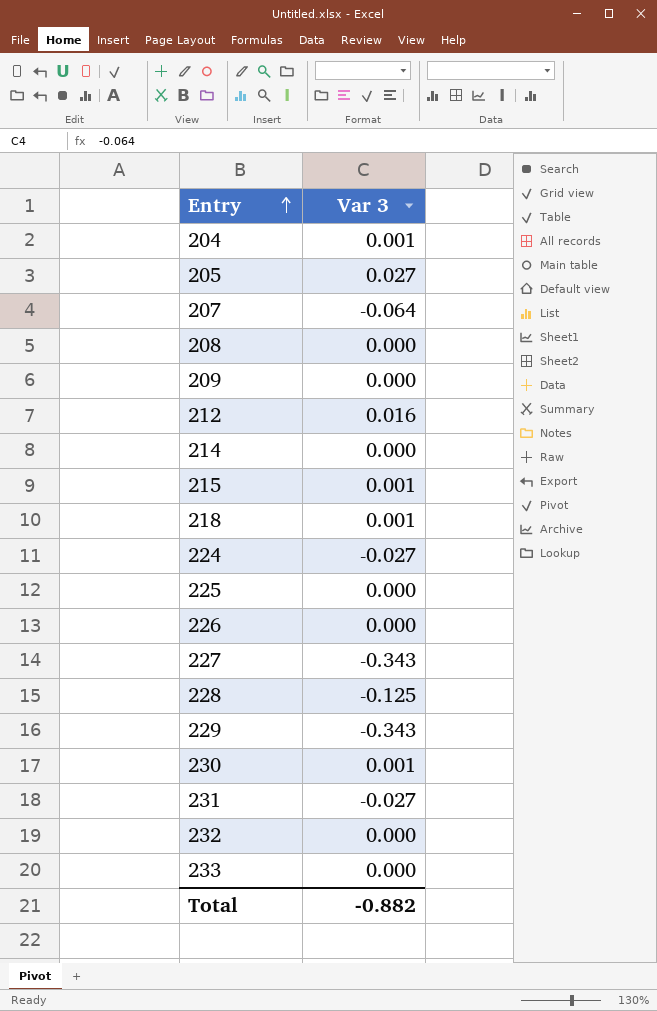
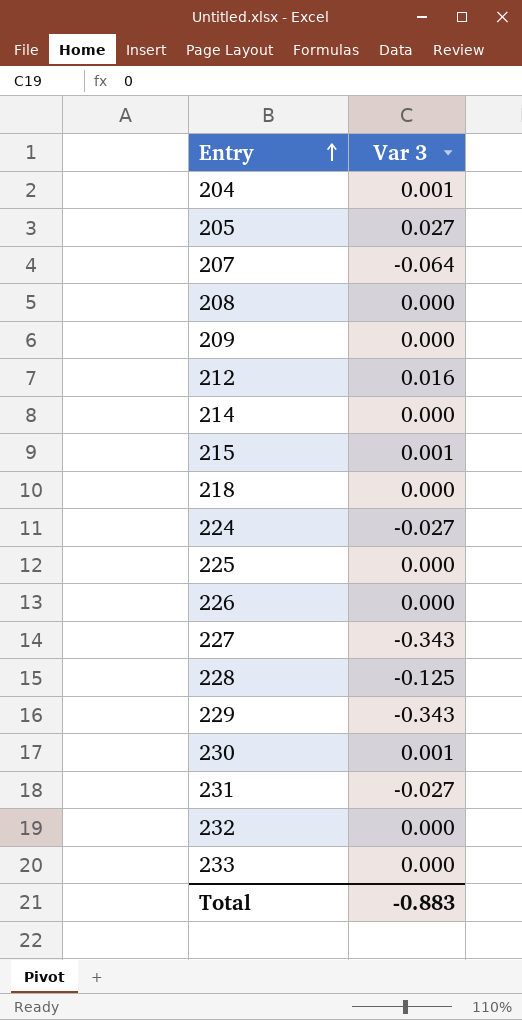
218 | Var 3: 0.001 -> 0.000
Total | Var 3: -0.882 -> -0.883

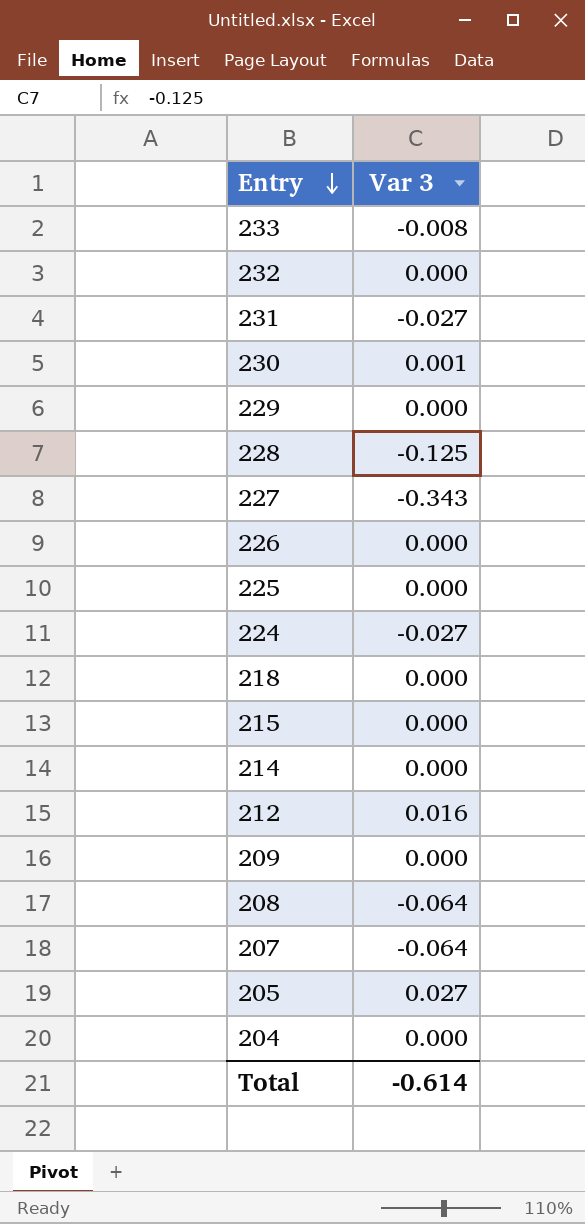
row order: Entry ascending -> Entry descending
233 | Var 3: 0.000 -> -0.008
229 | Var 3: -0.343 -> 0.000
215 | Var 3: 0.001 -> 0.000
208 | Var 3: 0.000 -> -0.064
204 | Var 3: 0.001 -> 0.000
Total | Var 3: -0.883 -> -0.614

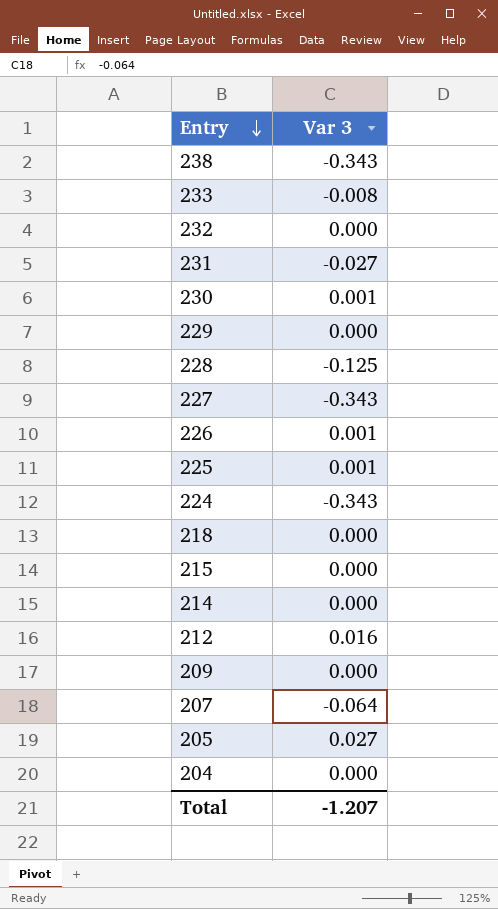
row 208: -0.064 -> none
row 238: none -> -0.343
226 | Var 3: 0.000 -> 0.001
225 | Var 3: 0.000 -> 0.001
224 | Var 3: -0.027 -> -0.343
Total | Var 3: -0.614 -> -1.207

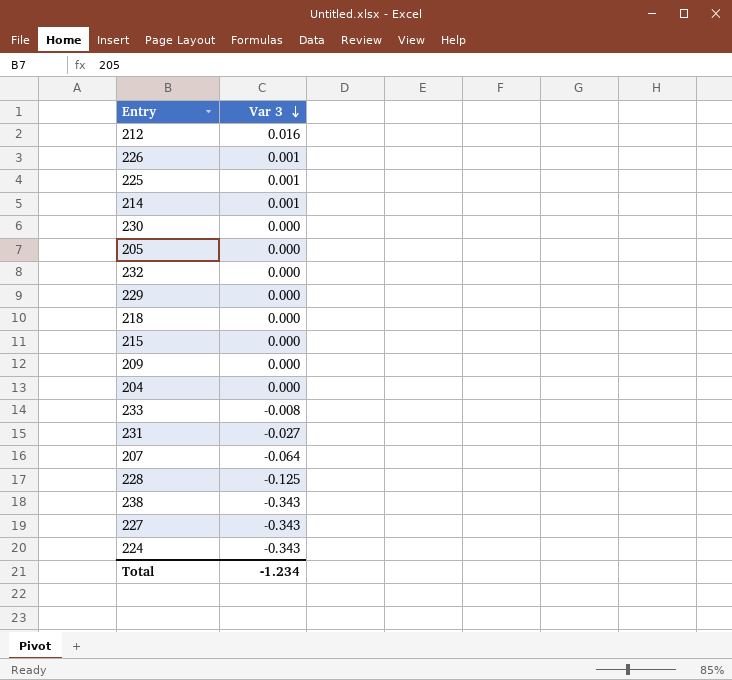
row order: Entry descending -> Var 3 descending
214 | Var 3: 0.000 -> 0.001
230 | Var 3: 0.001 -> 0.000
205 | Var 3: 0.027 -> 0.000
Total | Var 3: -1.207 -> -1.234

